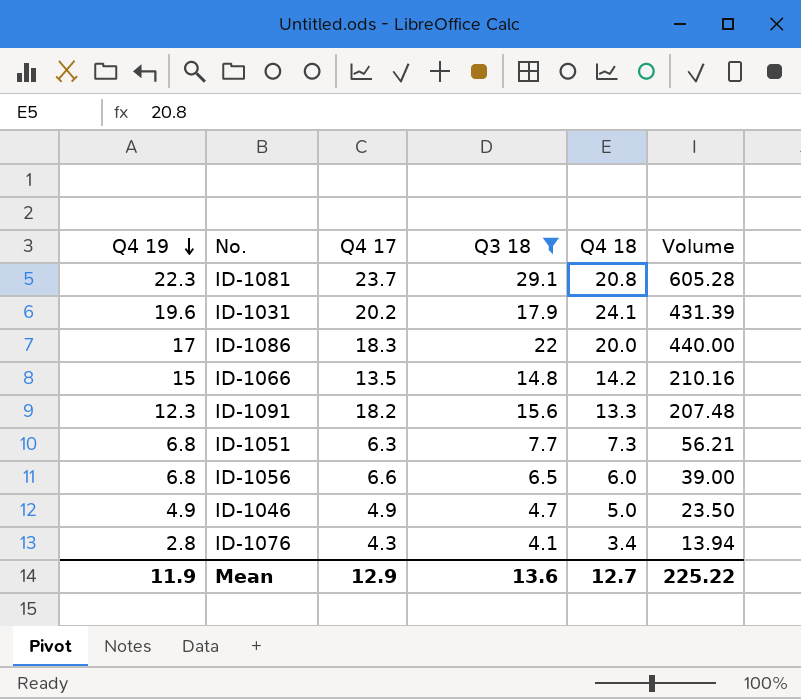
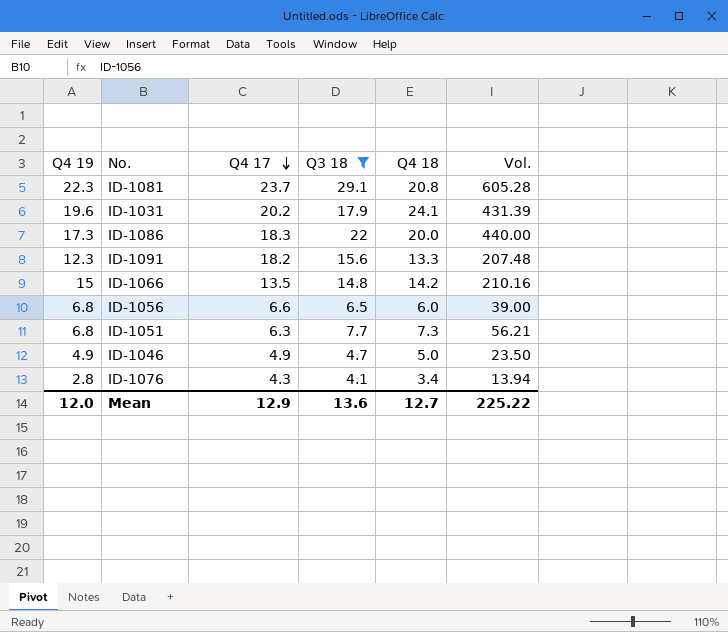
row order: Q4 19 descending -> Q4 17 descending
column name: Volume -> Vol.
ID-1086 | Q4 19: 17 -> 17.3
Mean | Q4 19: 11.9 -> 12.0

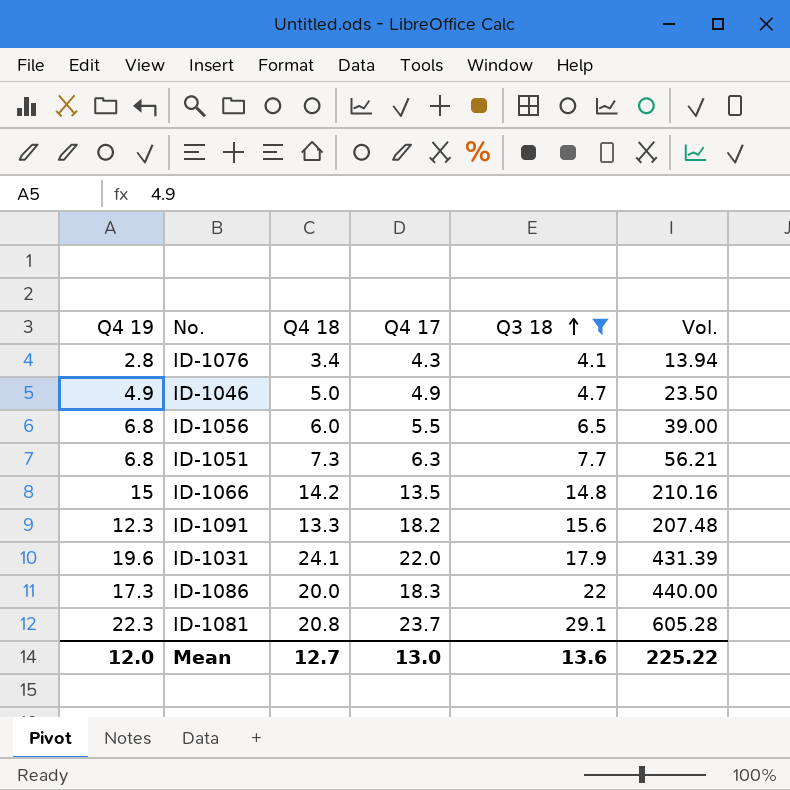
row order: Q4 17 descending -> Q3 18 ascending
column Q4 18 | position: 5 -> 3
ID-1056 | Q4 17: 6.6 -> 5.5
ID-1031 | Q4 17: 20.2 -> 22.0
Mean | Q4 17: 12.9 -> 13.0

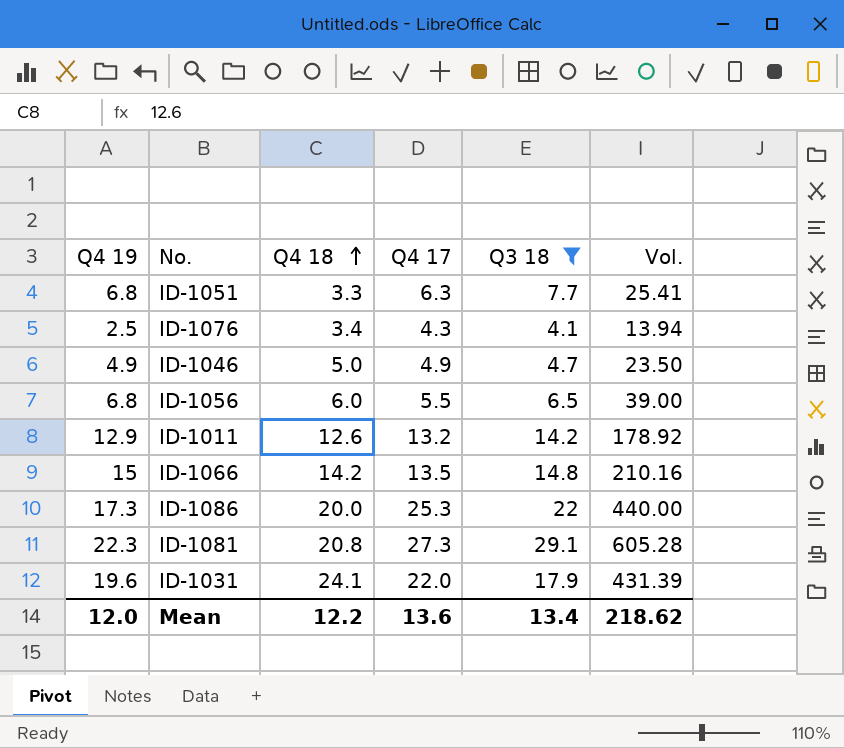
row order: Q3 18 ascending -> Q4 18 ascending
row ID-1091: 12.3 | 13.3 | 18.2 | 15.6 | 207.48 -> none
ID-1051 | Q4 18: 7.3 -> 3.3
ID-1051 | Vol.: 56.21 -> 25.41
ID-1076 | Q4 19: 2.8 -> 2.5
row ID-1011: none -> 12.9 | 12.6 | 13.2 | 14.2 | 178.92
ID-1086 | Q4 17: 18.3 -> 25.3
ID-1081 | Q4 17: 23.7 -> 27.3
Mean | Q4 18: 12.7 -> 12.2
Mean | Q4 17: 13.0 -> 13.6
Mean | Q3 18: 13.6 -> 13.4
Mean | Vol.: 225.22 -> 218.62

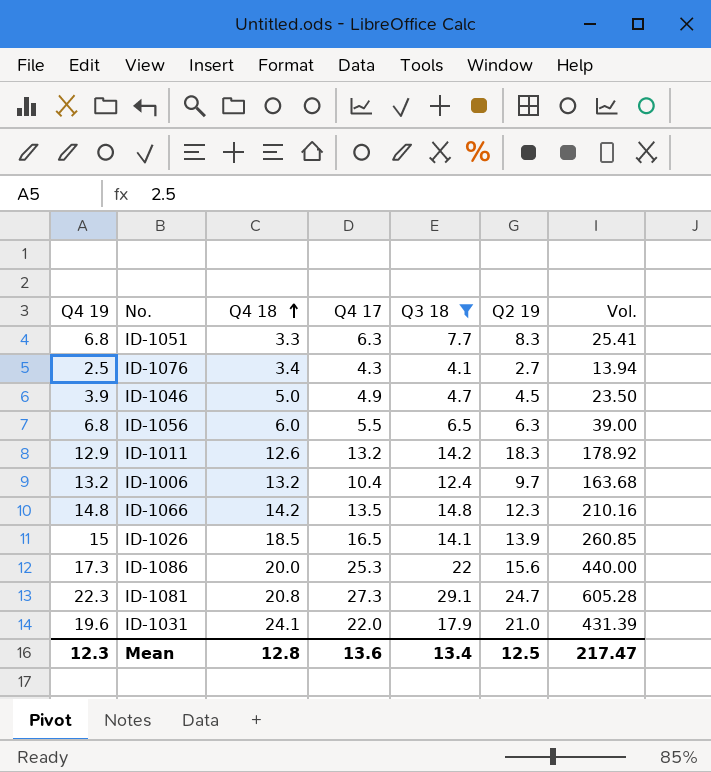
column Q2 19 | position: none -> 6
ID-1046 | Q4 19: 4.9 -> 3.9
row ID-1006: none -> 13.2 | 13.2 | 10.4 | 12.4 | 9.7 | 163.68
ID-1066 | Q4 19: 15 -> 14.8
row ID-1026: none -> 15 | 18.5 | 16.5 | 14.1 | 13.9 | 260.85
Mean | Q4 19: 12.0 -> 12.3
Mean | Q4 18: 12.2 -> 12.8
Mean | Vol.: 218.62 -> 217.47

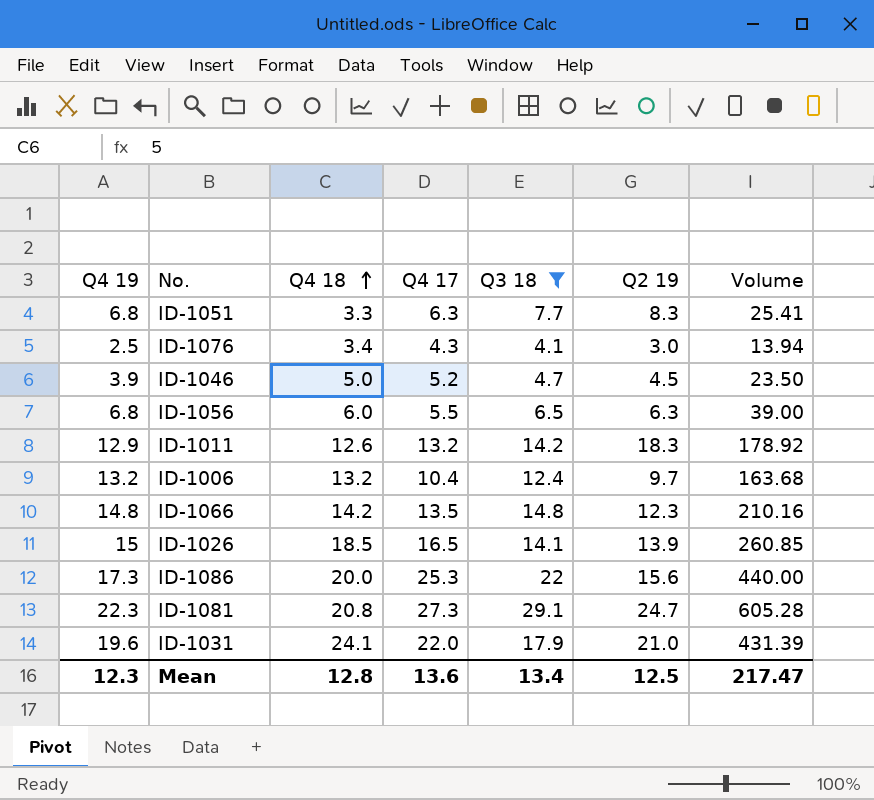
column name: Vol. -> Volume
ID-1076 | Q2 19: 2.7 -> 3.0
ID-1046 | Q4 17: 4.9 -> 5.2

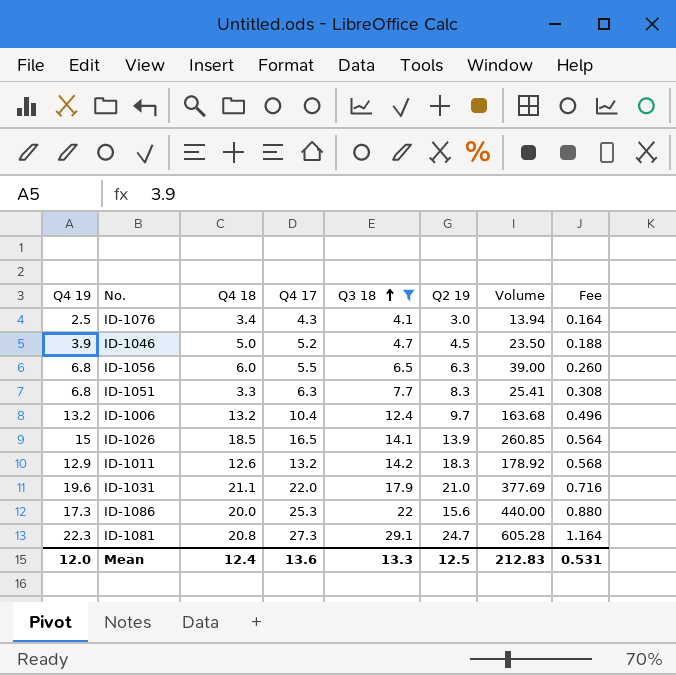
row order: Q4 18 ascending -> Q3 18 ascending
column Fee | formula: none -> [Q3 18] * 0.04
row ID-1066: 14.8 | 14.2 | 13.5 | 14.8 | 12.3 | 210.16 -> none
ID-1031 | Q4 18: 24.1 -> 21.1
ID-1031 | Volume: 431.39 -> 377.69
Mean | Q4 19: 12.3 -> 12.0
Mean | Q4 18: 12.8 -> 12.4
Mean | Q3 18: 13.4 -> 13.3
Mean | Volume: 217.47 -> 212.83

